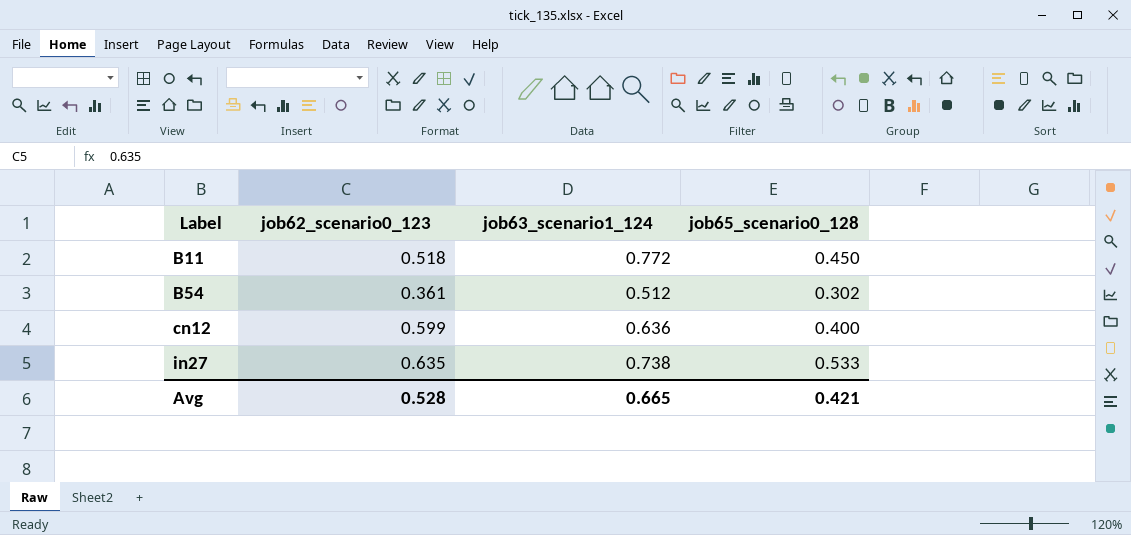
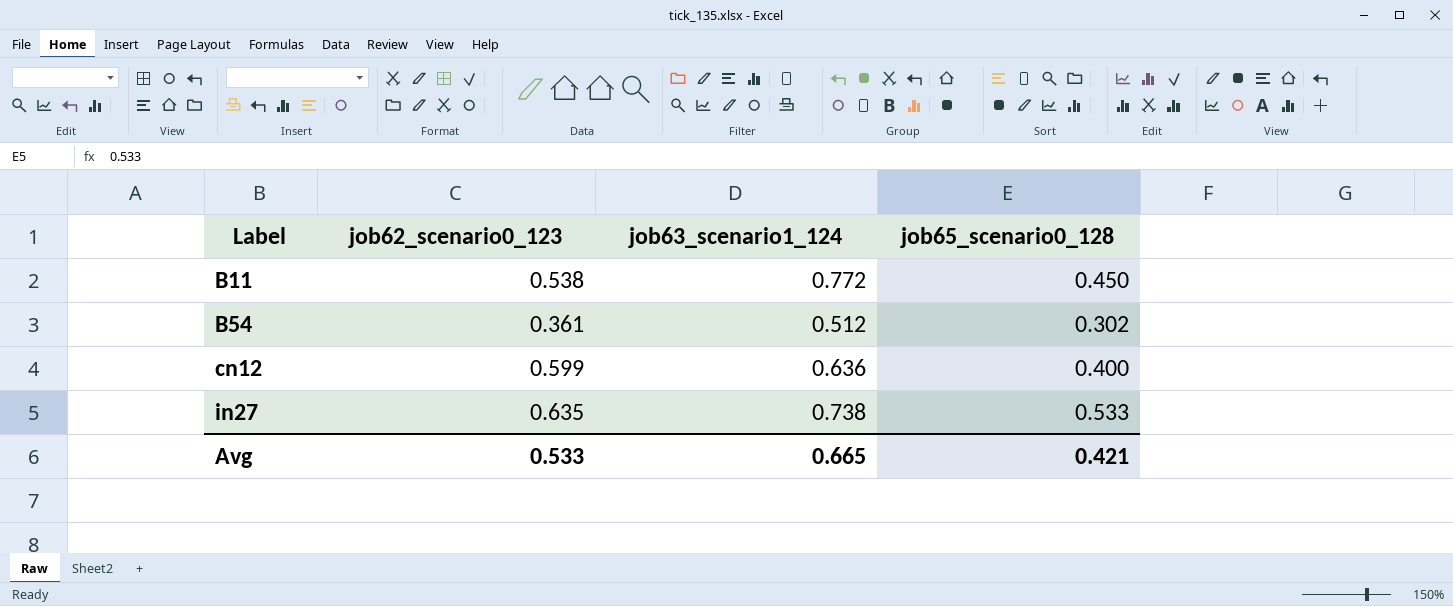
B11 | job62_scenario0_123: 0.518 -> 0.538
Avg | job62_scenario0_123: 0.528 -> 0.533

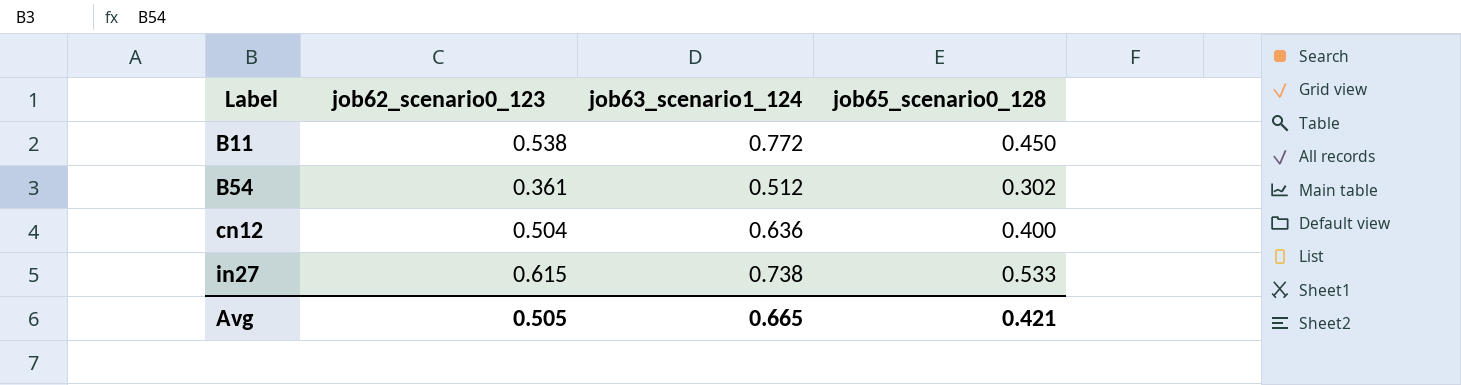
cn12 | job62_scenario0_123: 0.599 -> 0.504
in27 | job62_scenario0_123: 0.635 -> 0.615
Avg | job62_scenario0_123: 0.533 -> 0.505

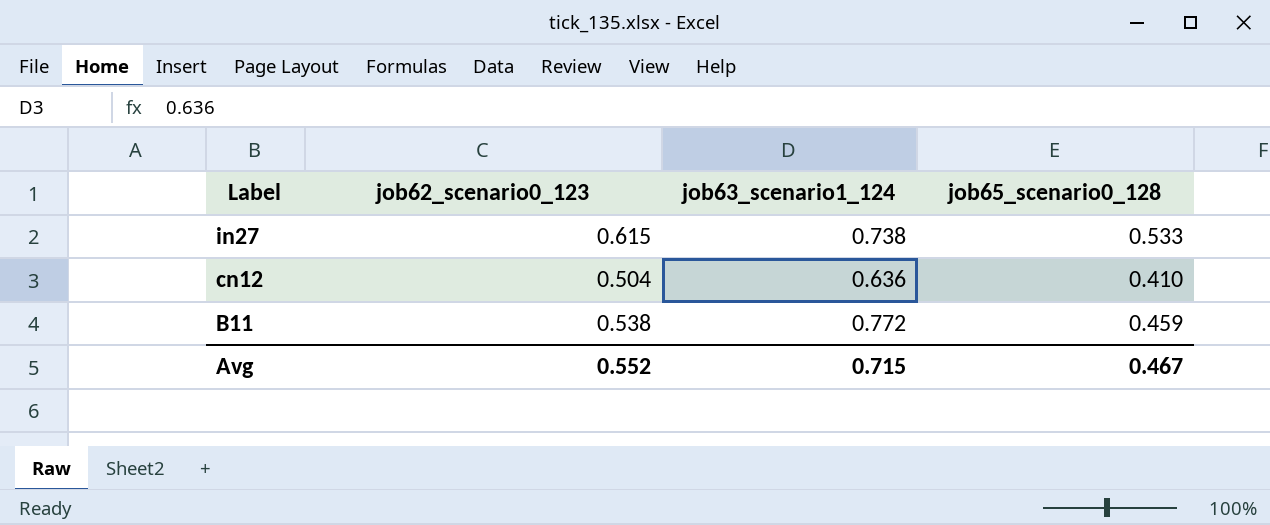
row order: Label ascending -> Label descending
row B54: 0.361 | 0.512 | 0.302 -> none
cn12 | job65_scenario0_128: 0.400 -> 0.410
B11 | job65_scenario0_128: 0.450 -> 0.459
Avg | job62_scenario0_123: 0.505 -> 0.552
Avg | job63_scenario1_124: 0.665 -> 0.715
Avg | job65_scenario0_128: 0.421 -> 0.467

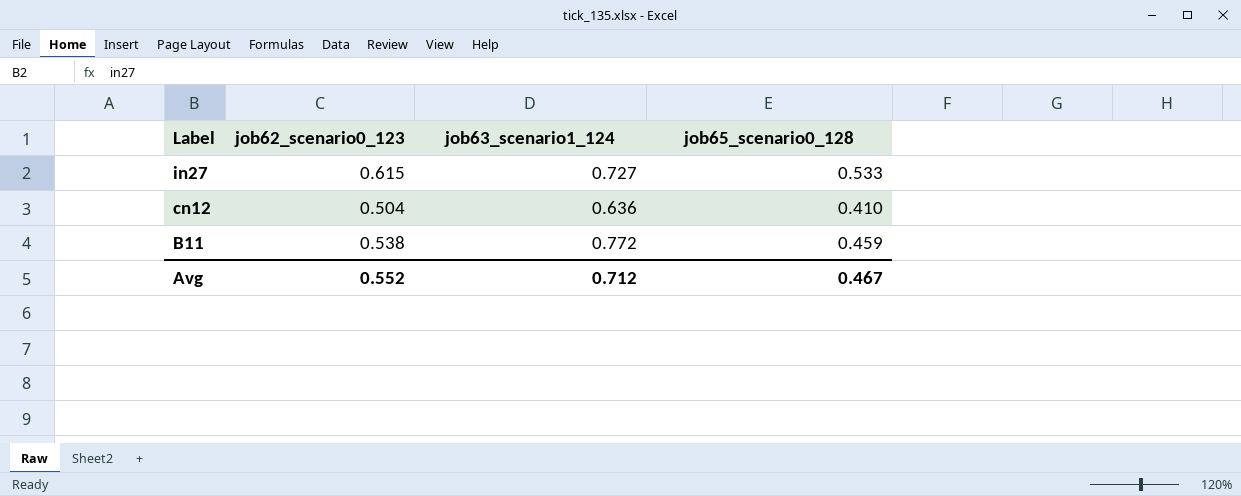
in27 | job63_scenario1_124: 0.738 -> 0.727
Avg | job63_scenario1_124: 0.715 -> 0.712

